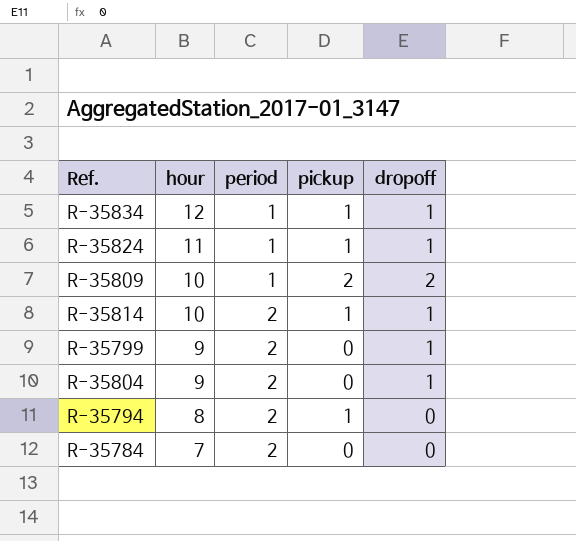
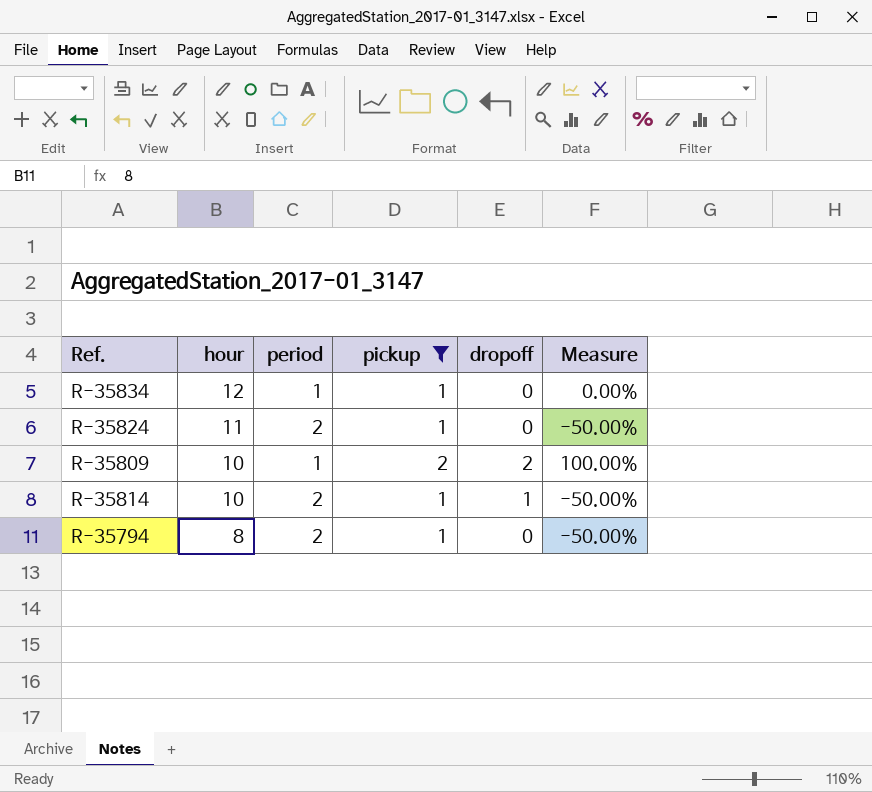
filter: none -> pickup != 0
column Measure | formula: none -> ([pickup] - [period]) / [period]
R-35834 | dropoff: 1 -> 0
R-35824 | period: 1 -> 2
R-35824 | dropoff: 1 -> 0

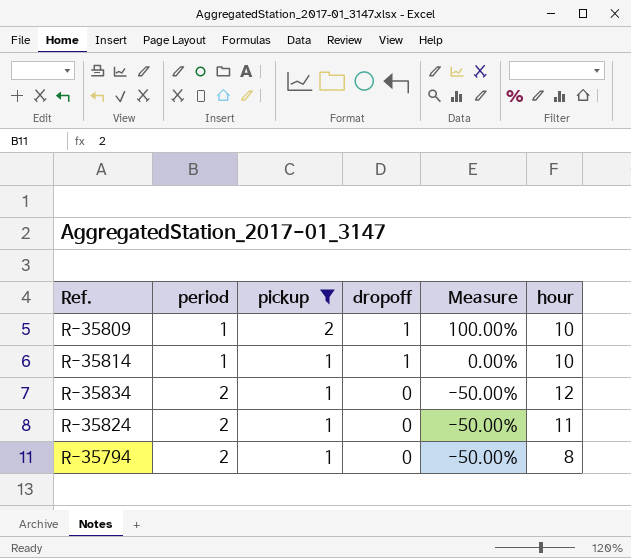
row order: hour descending -> period ascending
column hour | position: 2 -> 6
R-35809 | dropoff: 2 -> 1
R-35814 | period: 2 -> 1
R-35814 | Measure: -50.00% -> 0.00%
R-35834 | period: 1 -> 2
R-35834 | Measure: 0.00% -> -50.00%

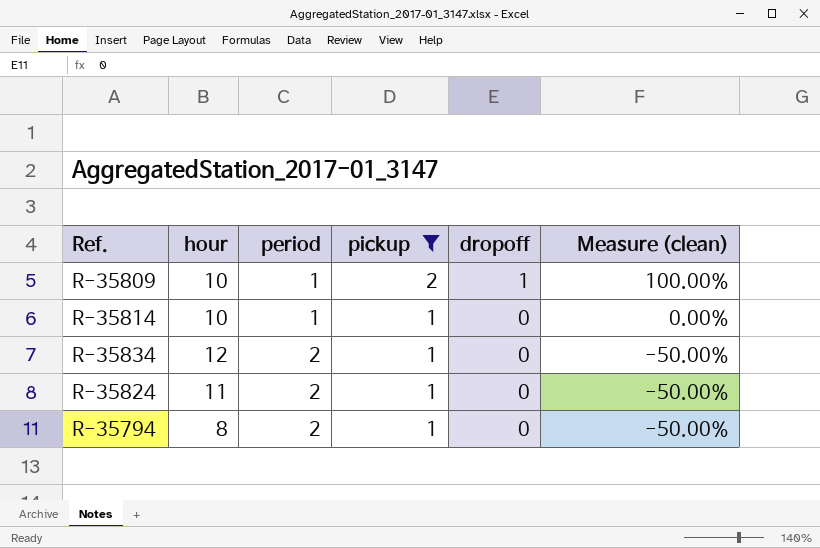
column hour | position: 6 -> 2
column name: Measure -> Measure (clean)
R-35814 | dropoff: 1 -> 0

